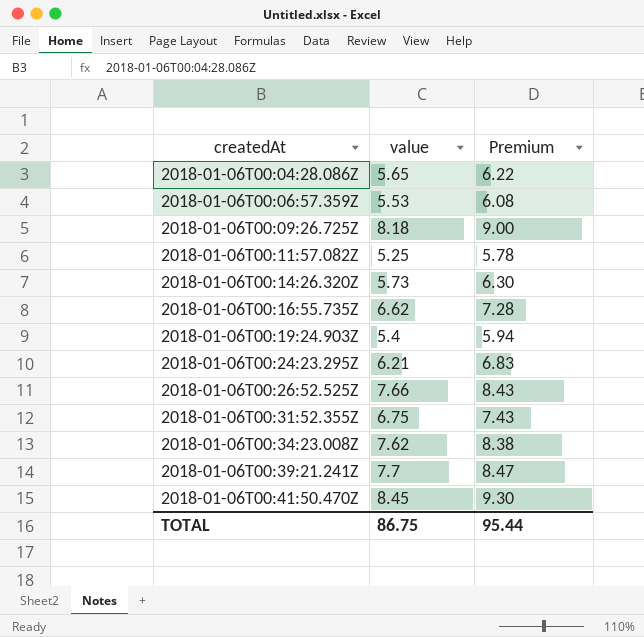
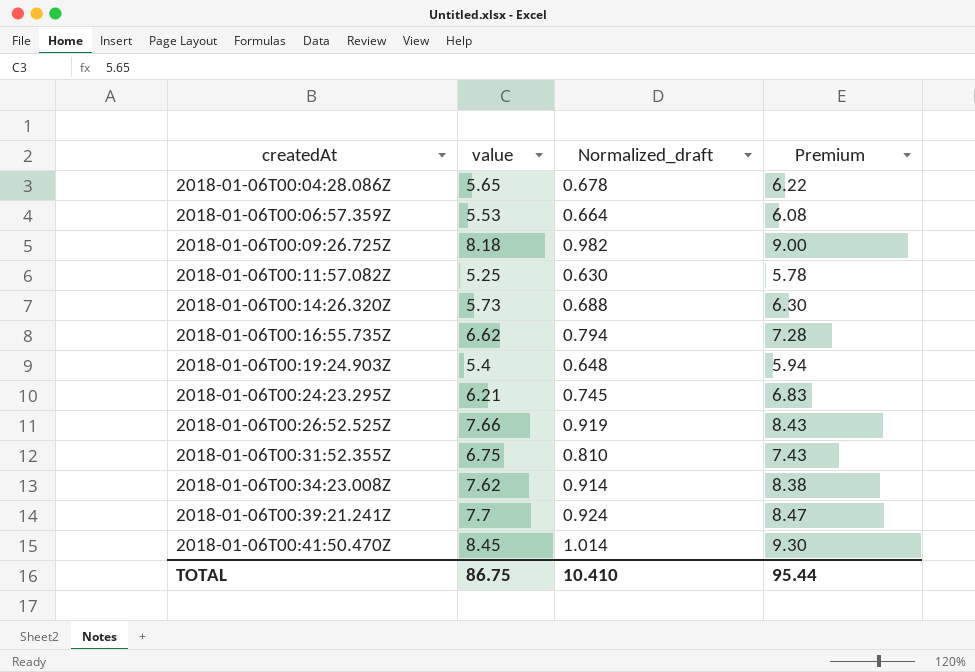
column Normalized_draft | formula: none -> [value] * 0.12

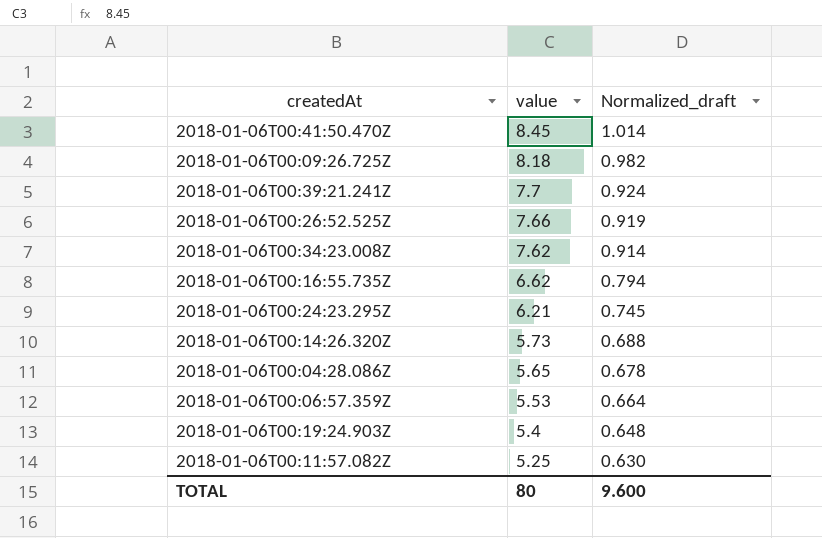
row order: createdAt ascending -> value descending
column Premium | formula: [value] * 1.1 -> none
row 2018-01-06T00:31:52.355Z: 6.75 | 0.810 | 7.43 -> none
TOTAL | value: 86.75 -> 80
TOTAL | Normalized_draft: 10.410 -> 9.600

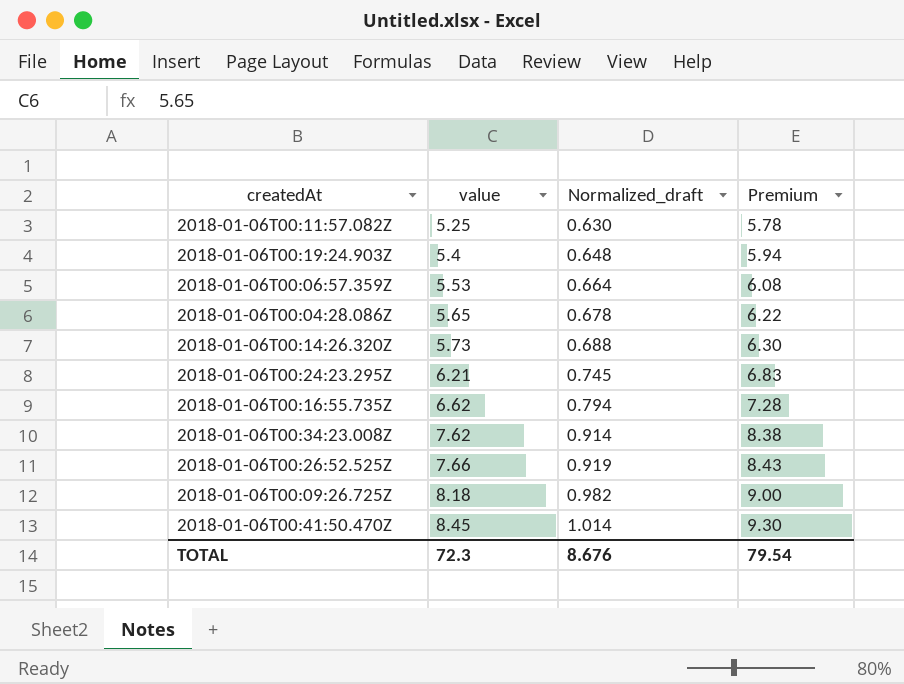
row order: value descending -> value ascending
column Premium | formula: none -> [value] * 1.1
row 2018-01-06T00:39:21.241Z: 7.7 | 0.924 -> none
TOTAL | value: 80 -> 72.3
TOTAL | Normalized_draft: 9.600 -> 8.676

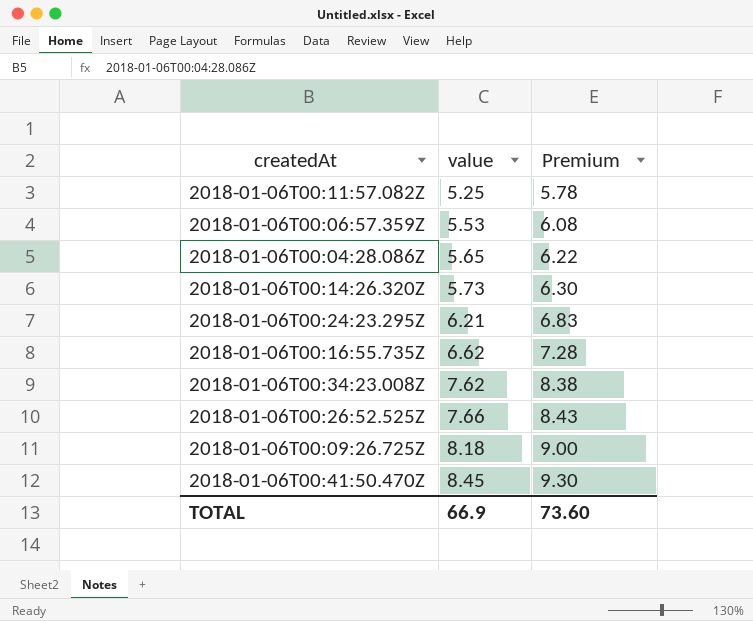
column Normalized_draft | formula: [value] * 0.12 -> none
row 2018-01-06T00:19:24.903Z: 5.4 | 0.648 | 5.94 -> none
TOTAL | value: 72.3 -> 66.9
TOTAL | Premium: 79.54 -> 73.60

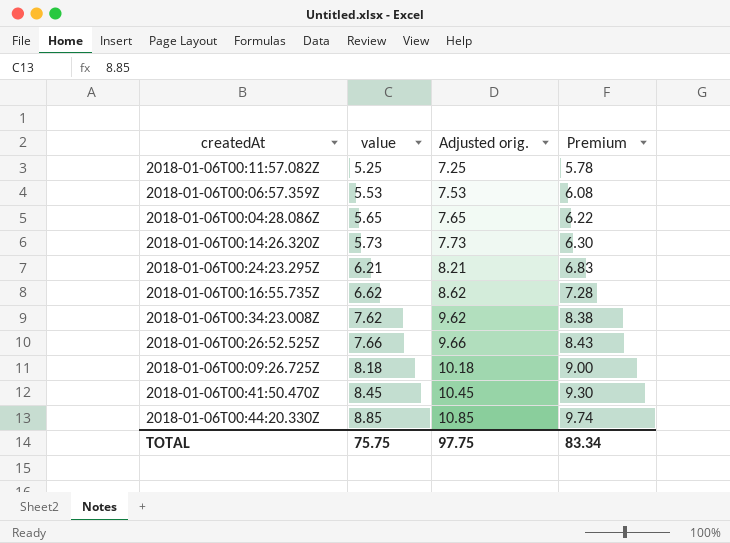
column Adjusted orig. | formula: none -> [value] + 2
row 2018-01-06T00:44:20.330Z: none -> 8.85 | 10.85 | 9.74
TOTAL | value: 66.9 -> 75.75
TOTAL | Premium: 73.60 -> 83.34

